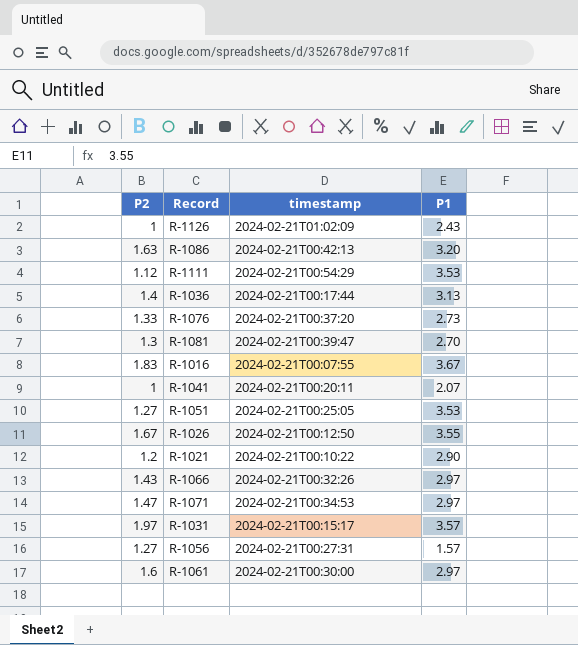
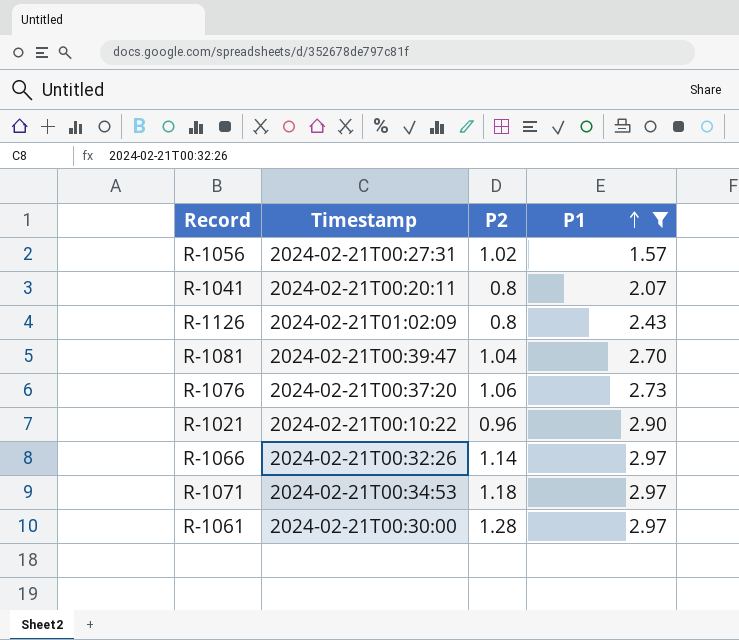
filter: none -> P1 <= 2.97
row order: none -> P1 ascending
column name: timestamp -> Timestamp
column P2 | position: 1 -> 3
R-1056 | P2: 1.27 -> 1.02
R-1041 | P2: 1 -> 0.8
R-1126 | P2: 1 -> 0.8
R-1081 | P2: 1.3 -> 1.04
R-1076 | P2: 1.33 -> 1.06
R-1021 | P2: 1.2 -> 0.96
R-1066 | P2: 1.43 -> 1.14
R-1071 | P2: 1.47 -> 1.18
R-1061 | P2: 1.6 -> 1.28

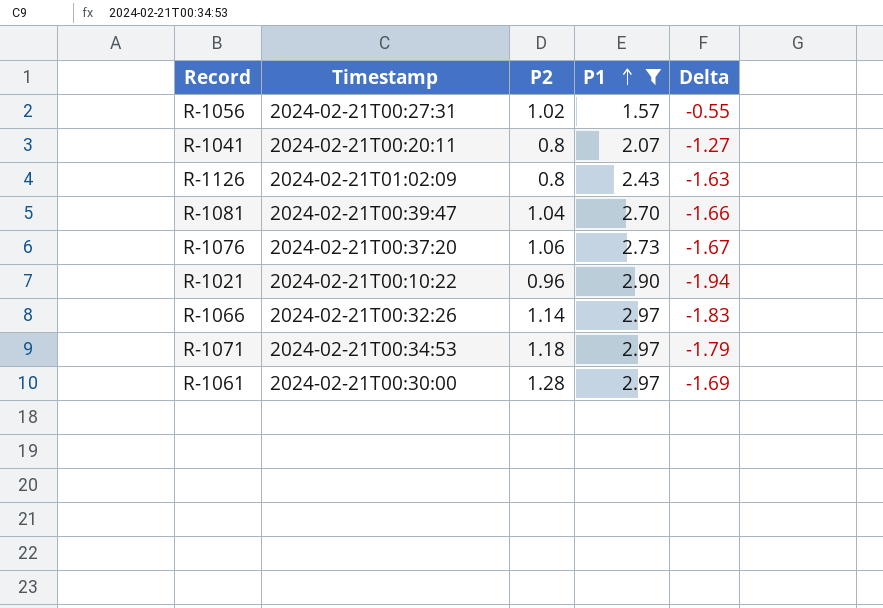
column Delta | formula: none -> [P2] - [P1]

